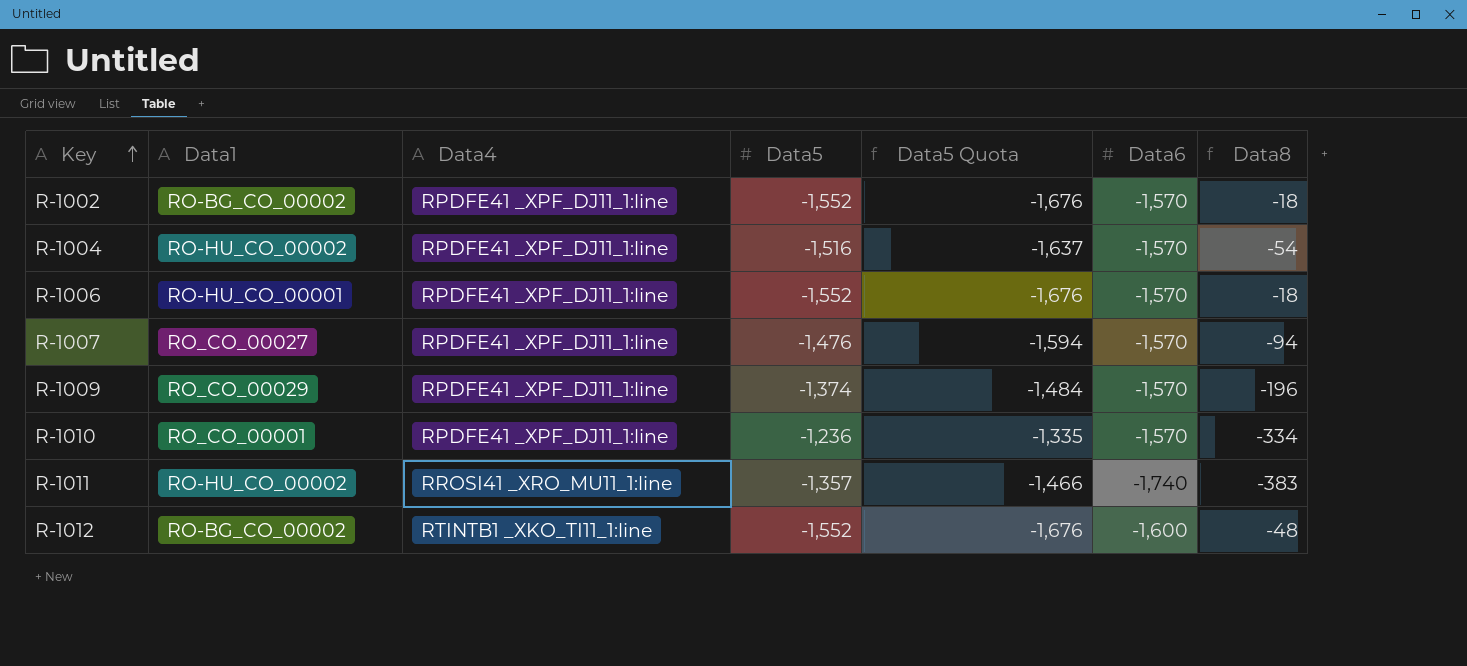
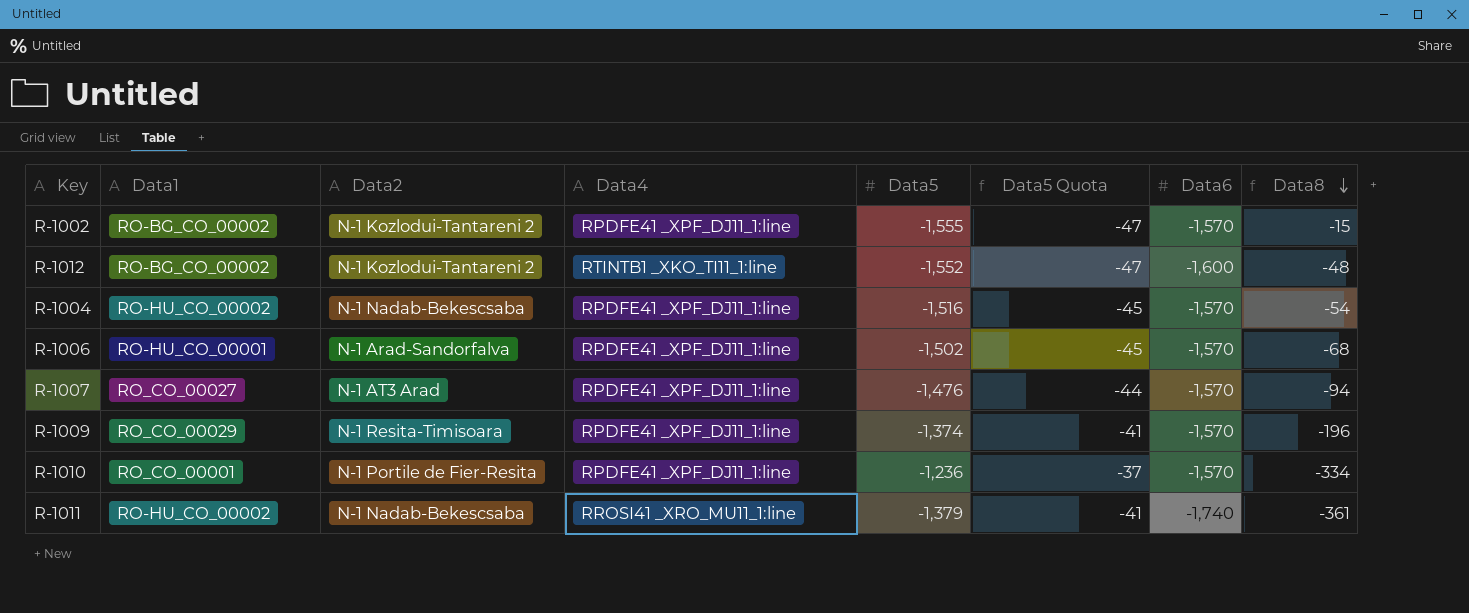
row order: Key ascending -> Data8 descending
column Data2 | position: none -> 3
column Data5 Quota | formula: [Data5] * 1.08 -> [Data5] * 0.03
R-1002 | Data5: -1,552 -> -1,555
R-1002 | Data8: -18 -> -15
R-1006 | Data5: -1,552 -> -1,502
R-1006 | Data8: -18 -> -68
R-1011 | Data5: -1,357 -> -1,379
R-1011 | Data8: -383 -> -361

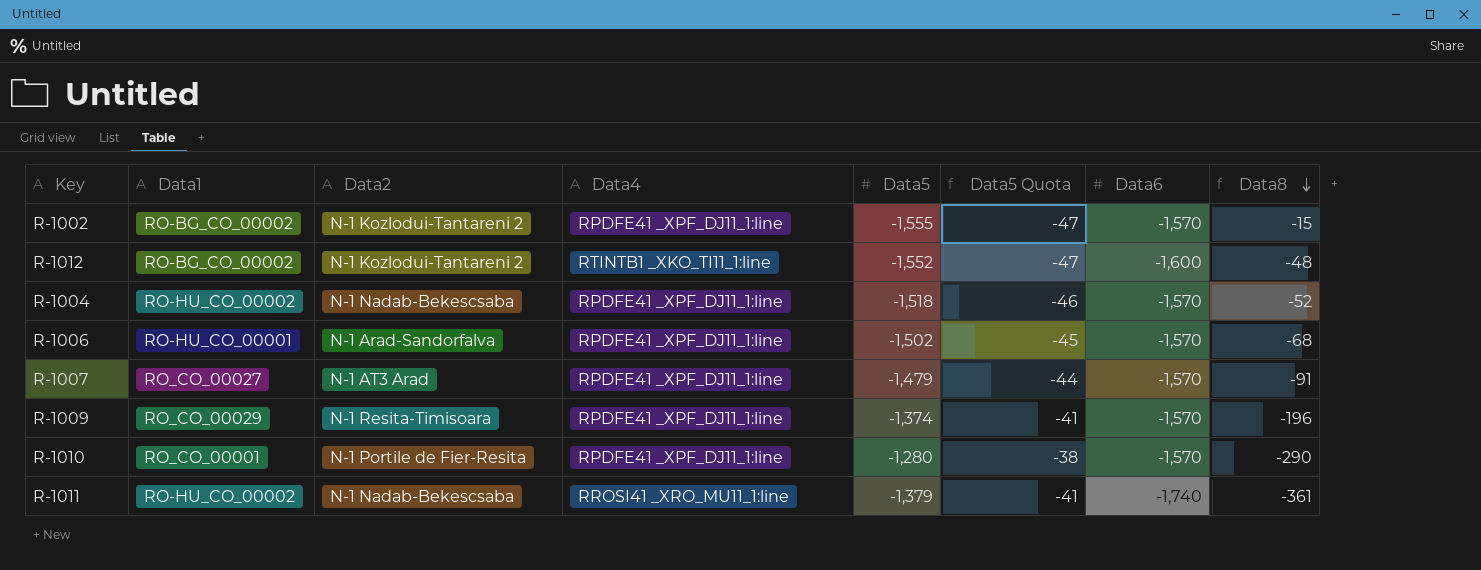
R-1004 | Data5: -1,516 -> -1,518
R-1004 | Data5 Quota: -45 -> -46
R-1004 | Data8: -54 -> -52
R-1007 | Data5: -1,476 -> -1,479
R-1007 | Data8: -94 -> -91
R-1010 | Data5: -1,236 -> -1,280
R-1010 | Data5 Quota: -37 -> -38
R-1010 | Data8: -334 -> -290

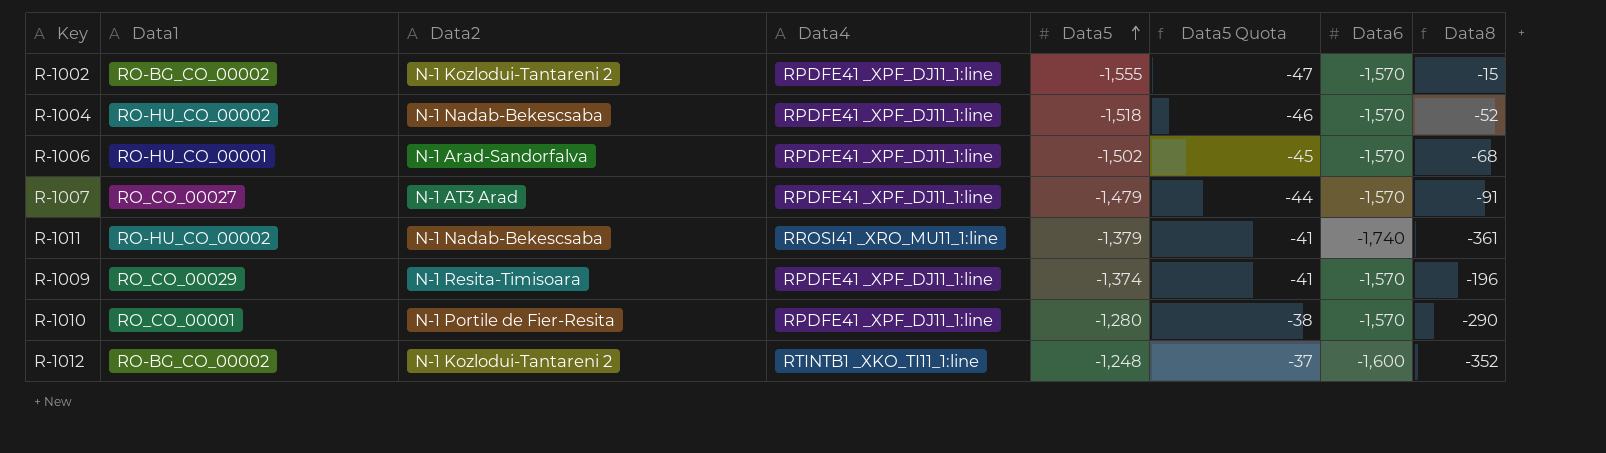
row order: Data8 descending -> Data5 ascending
R-1012 | Data5: -1,552 -> -1,248
R-1012 | Data5 Quota: -47 -> -37
R-1012 | Data8: -48 -> -352

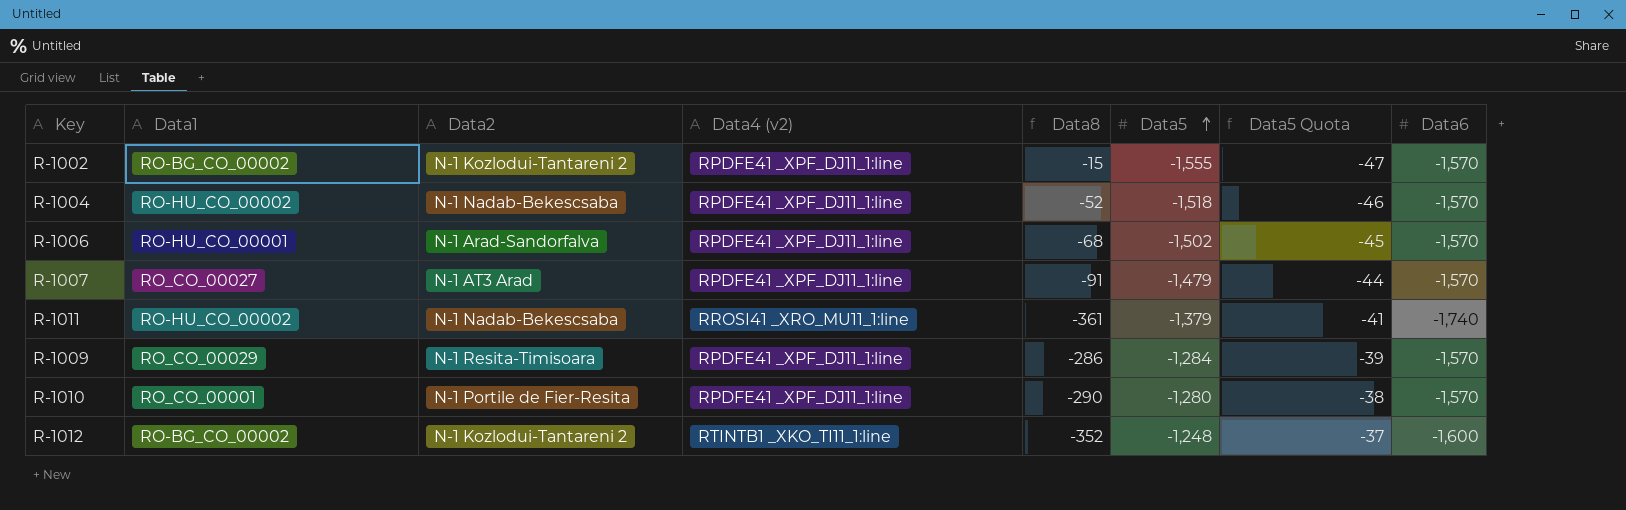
column name: Data4 -> Data4 (v2)
column Data8 | position: 8 -> 5
R-1009 | Data8: -196 -> -286
R-1009 | Data5: -1,374 -> -1,284
R-1009 | Data5 Quota: -41 -> -39

